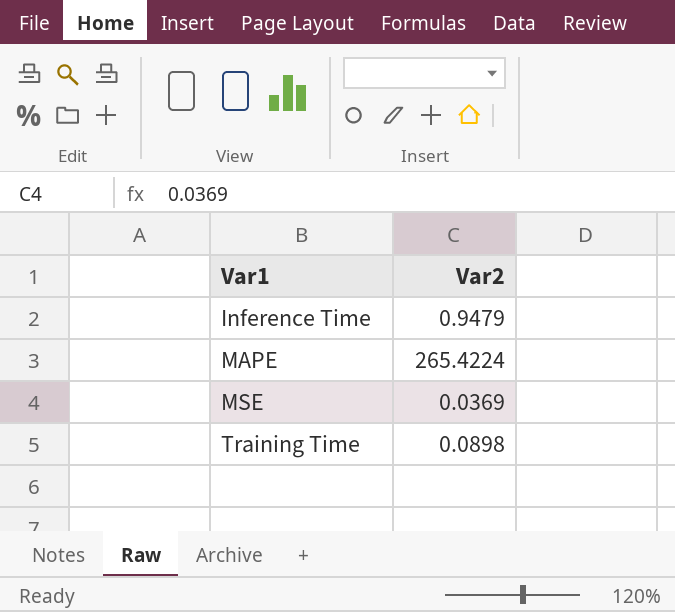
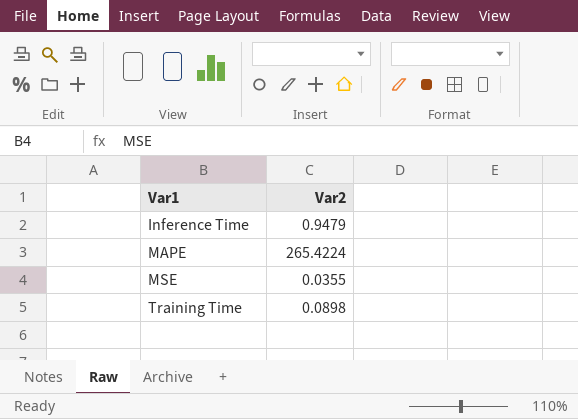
MSE | Var2: 0.0369 -> 0.0355

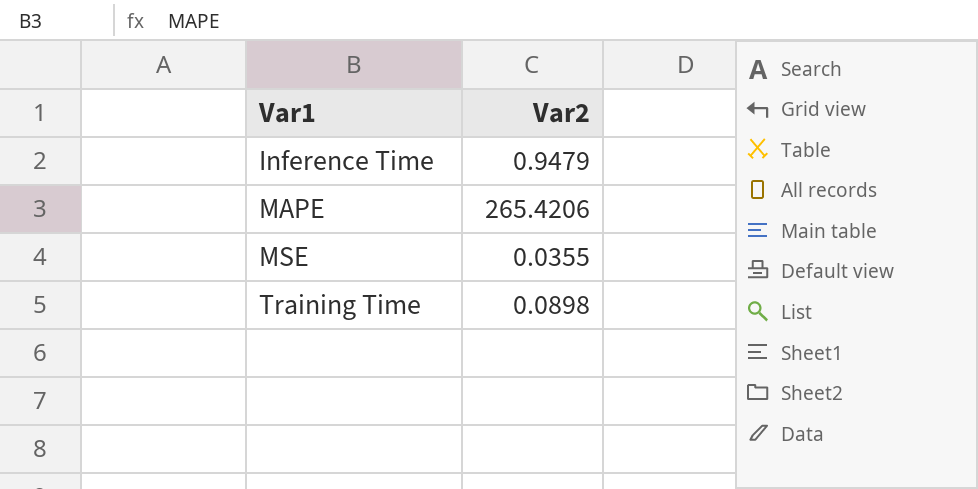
MAPE | Var2: 265.4224 -> 265.4206

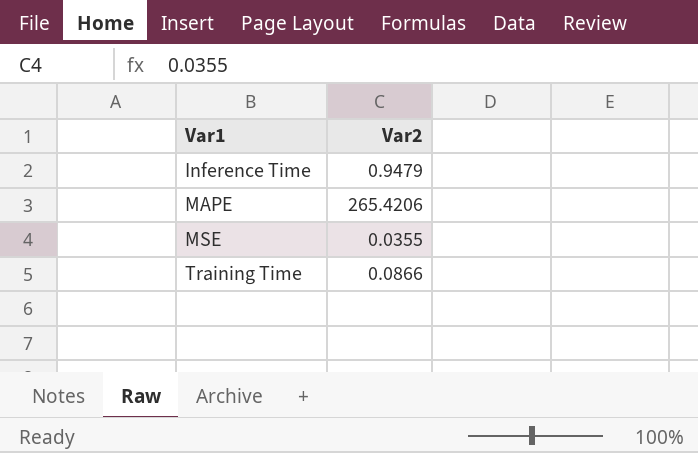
Training Time | Var2: 0.0898 -> 0.0866

